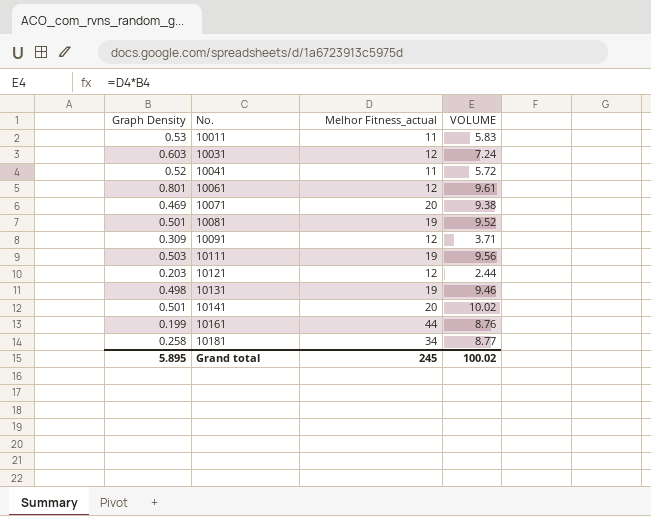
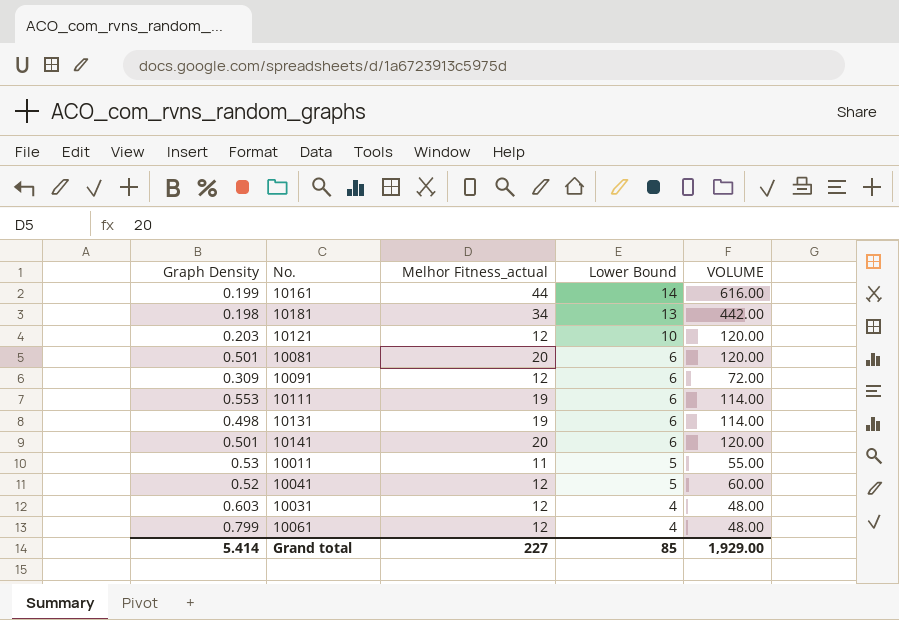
row order: No. ascending -> Lower Bound descending
column Lower Bound | position: none -> 4
column VOLUME | formula: [Graph Density] * [Melhor Fitness_actual] -> [Melhor Fitness_actual] * [Lower Bound]
row 10071: 0.469 | 20 | 9.38 -> none
10181 | Graph Density: 0.258 -> 0.198
10081 | Melhor Fitness_actual: 19 -> 20
10111 | Graph Density: 0.503 -> 0.553
10041 | Melhor Fitness_actual: 11 -> 12
10061 | Graph Density: 0.801 -> 0.799
Grand total | Graph Density: 5.895 -> 5.414
Grand total | Melhor Fitness_actual: 245 -> 227
Grand total | VOLUME: 100.02 -> 1,929.00

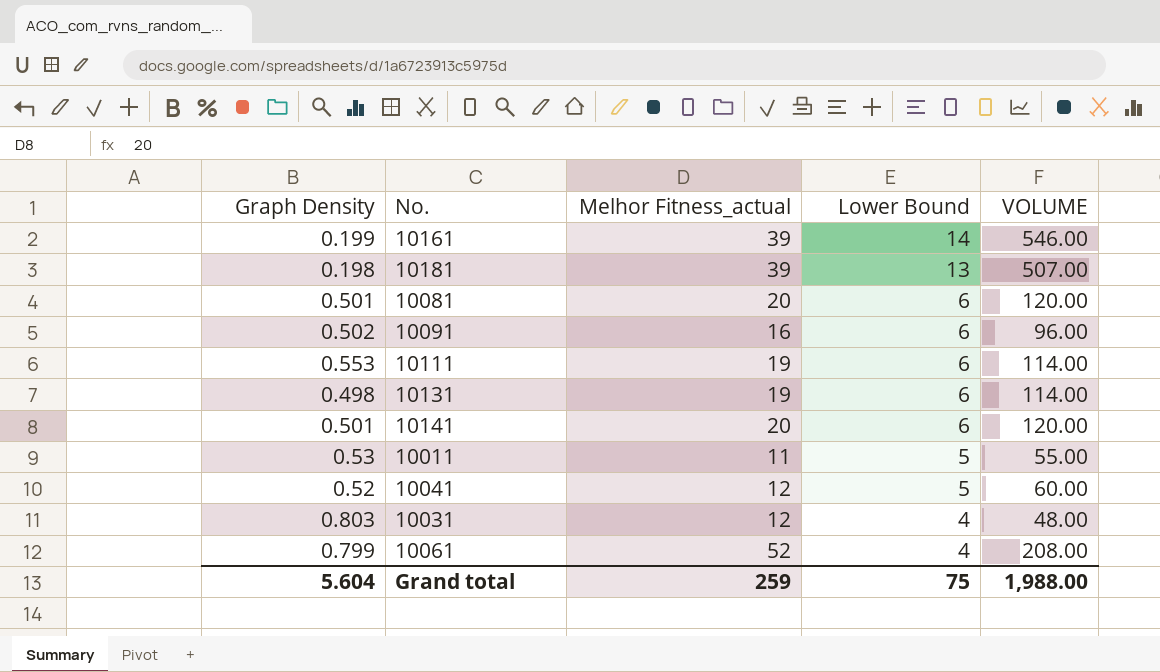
row 10121: 0.203 | 12 | 10 | 120.00 -> none
10161 | Melhor Fitness_actual: 44 -> 39
10161 | VOLUME: 616.00 -> 546.00
10181 | Melhor Fitness_actual: 34 -> 39
10181 | VOLUME: 442.00 -> 507.00
10091 | Graph Density: 0.309 -> 0.502
10091 | Melhor Fitness_actual: 12 -> 16
10091 | VOLUME: 72.00 -> 96.00
10031 | Graph Density: 0.603 -> 0.803
10061 | Melhor Fitness_actual: 12 -> 52
10061 | VOLUME: 48.00 -> 208.00
Grand total | Graph Density: 5.414 -> 5.604
Grand total | Melhor Fitness_actual: 227 -> 259
Grand total | Lower Bound: 85 -> 75
Grand total | VOLUME: 1,929.00 -> 1,988.00

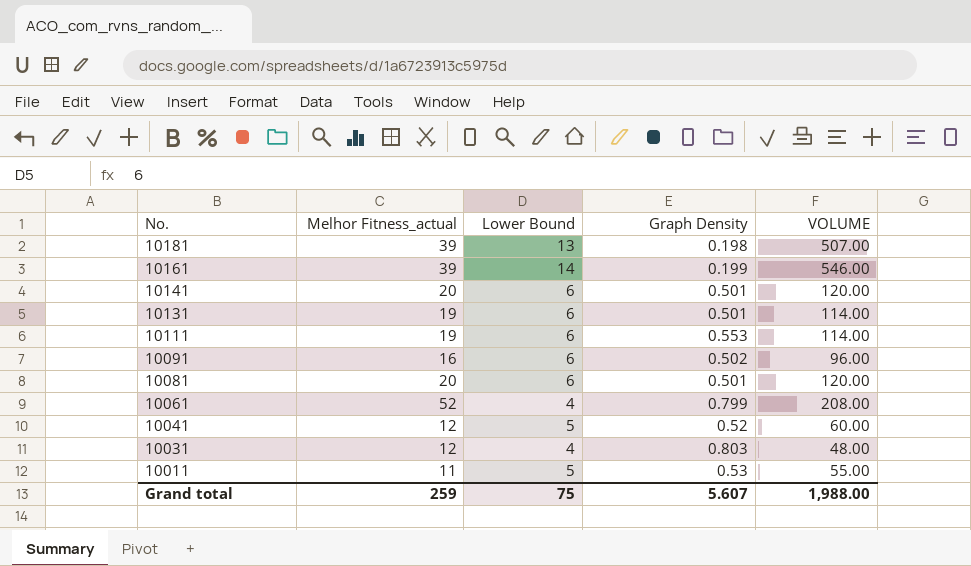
row order: Lower Bound descending -> No. descending
column Graph Density | position: 1 -> 4
10131 | Graph Density: 0.498 -> 0.501
Grand total | Graph Density: 5.604 -> 5.607

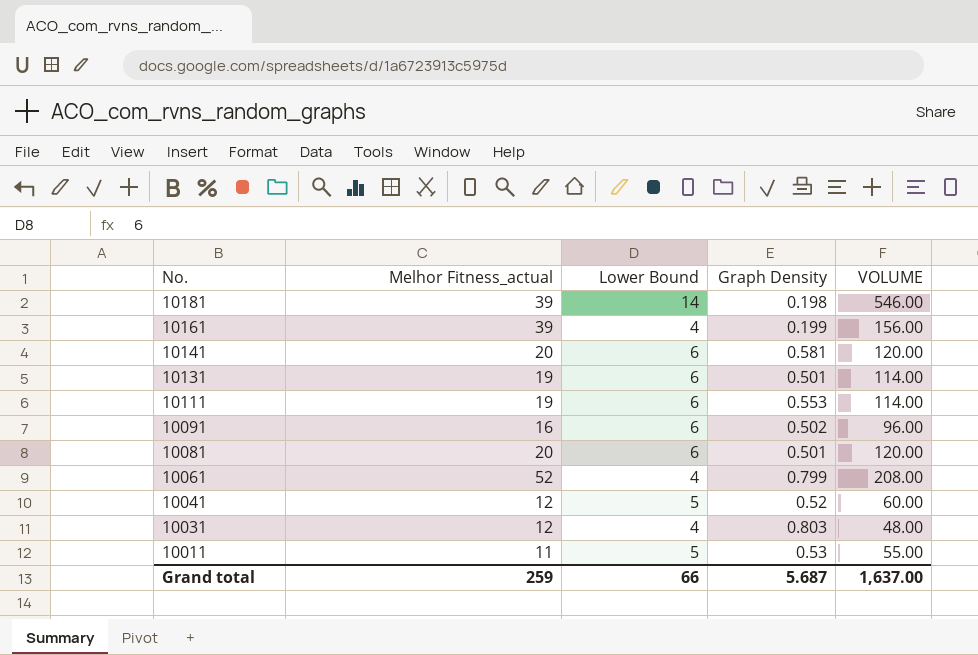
10181 | Lower Bound: 13 -> 14
10181 | VOLUME: 507.00 -> 546.00
10161 | Lower Bound: 14 -> 4
10161 | VOLUME: 546.00 -> 156.00
10141 | Graph Density: 0.501 -> 0.581
Grand total | Lower Bound: 75 -> 66
Grand total | Graph Density: 5.607 -> 5.687
Grand total | VOLUME: 1,988.00 -> 1,637.00

